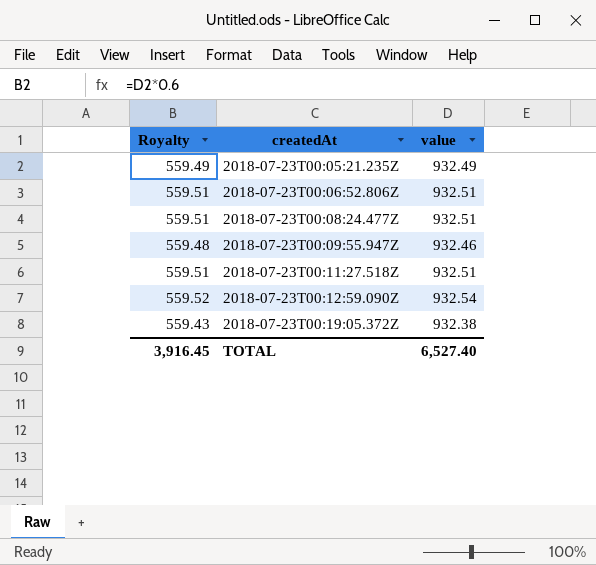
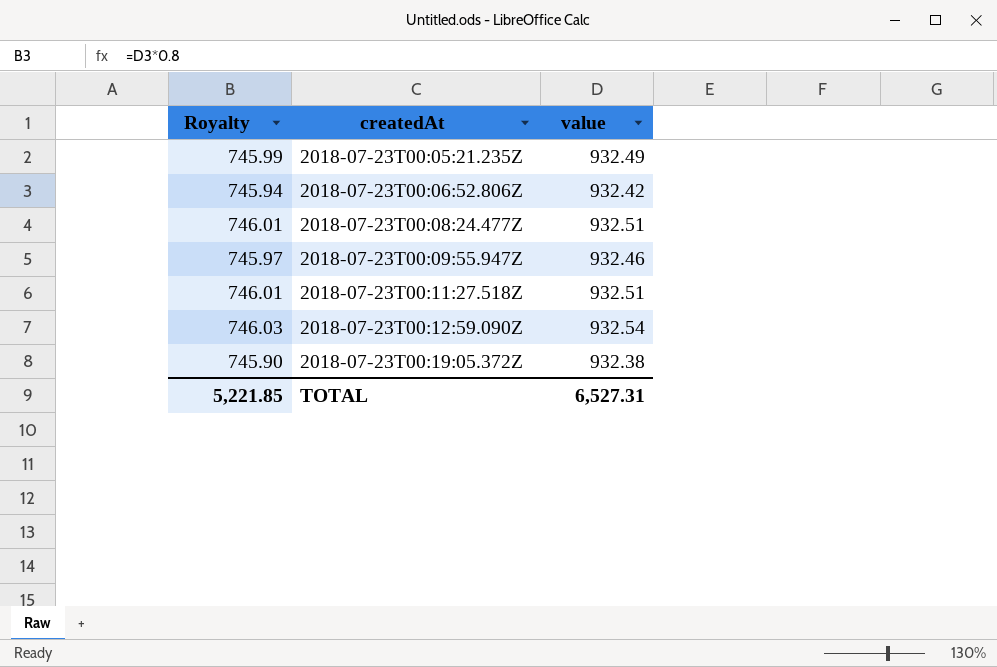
column Royalty | formula: [value] * 0.6 -> [value] * 0.8
2018-07-23T00:06:52.806Z | value: 932.51 -> 932.42
TOTAL | Royalty: 3,916.45 -> 5,221.85
TOTAL | value: 6,527.40 -> 6,527.31

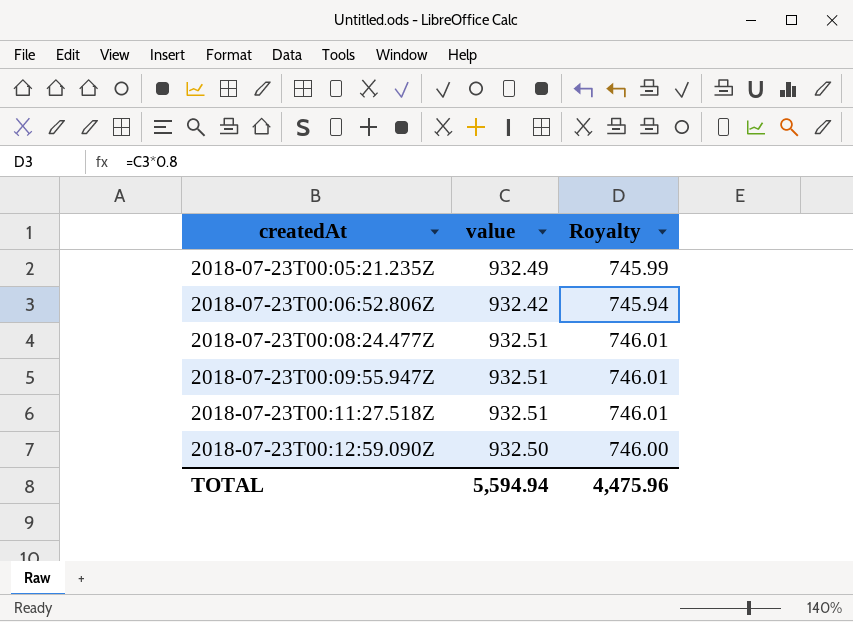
column Royalty | position: 1 -> 3
row 2018-07-23T00:19:05.372Z: 745.90 | 932.38 -> none
2018-07-23T00:09:55.947Z | value: 932.46 -> 932.51
2018-07-23T00:09:55.947Z | Royalty: 745.97 -> 746.01
2018-07-23T00:12:59.090Z | value: 932.54 -> 932.50
2018-07-23T00:12:59.090Z | Royalty: 746.03 -> 746.00
TOTAL | value: 6,527.31 -> 5,594.94
TOTAL | Royalty: 5,221.85 -> 4,475.96

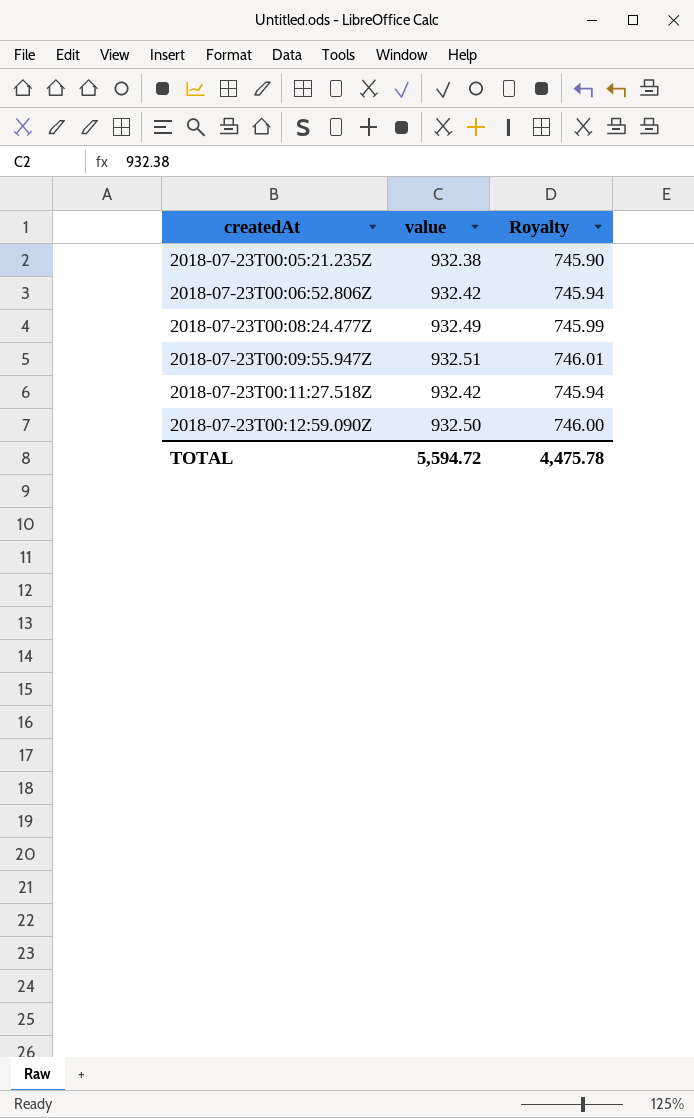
2018-07-23T00:05:21.235Z | value: 932.49 -> 932.38
2018-07-23T00:05:21.235Z | Royalty: 745.99 -> 745.90
2018-07-23T00:08:24.477Z | value: 932.51 -> 932.49
2018-07-23T00:08:24.477Z | Royalty: 746.01 -> 745.99
2018-07-23T00:11:27.518Z | value: 932.51 -> 932.42
2018-07-23T00:11:27.518Z | Royalty: 746.01 -> 745.94
TOTAL | value: 5,594.94 -> 5,594.72
TOTAL | Royalty: 4,475.96 -> 4,475.78

